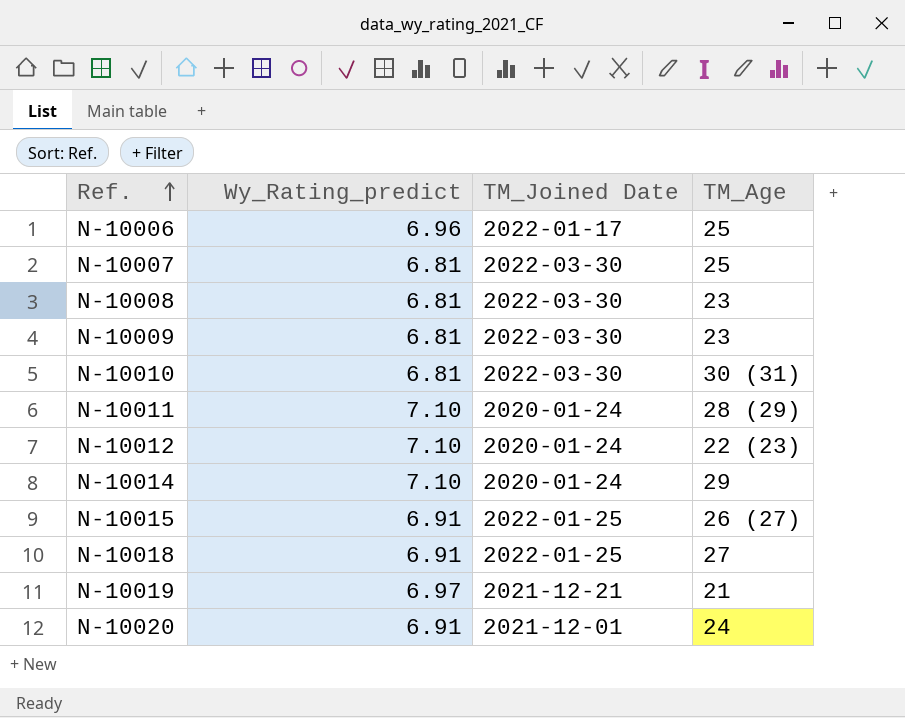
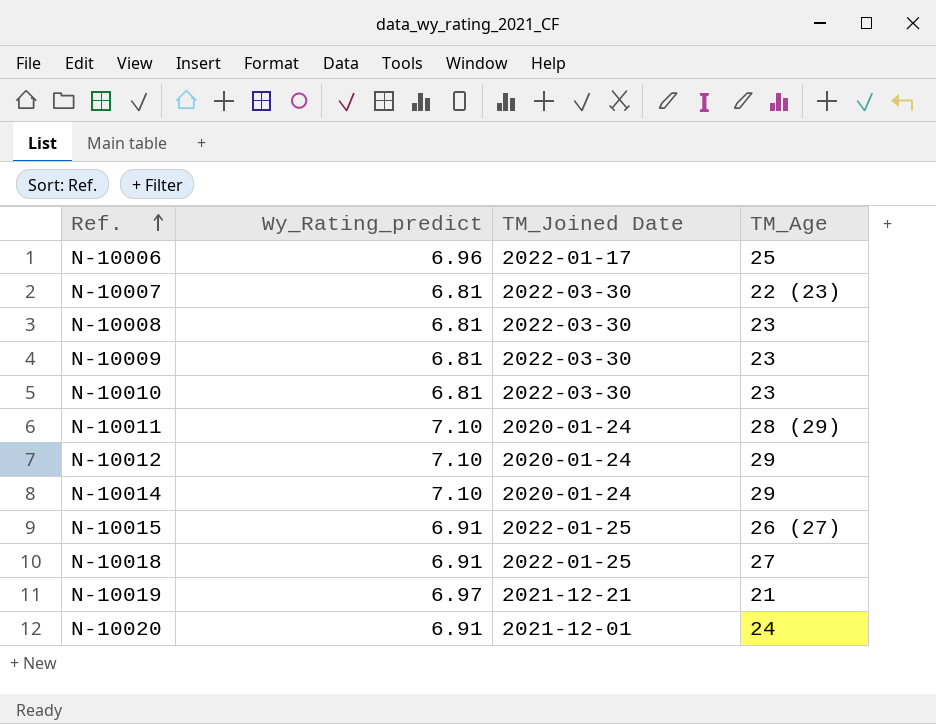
N-10007 | TM_Age: 25 -> 22 (23)
N-10010 | TM_Age: 30 (31) -> 23
N-10012 | TM_Age: 22 (23) -> 29

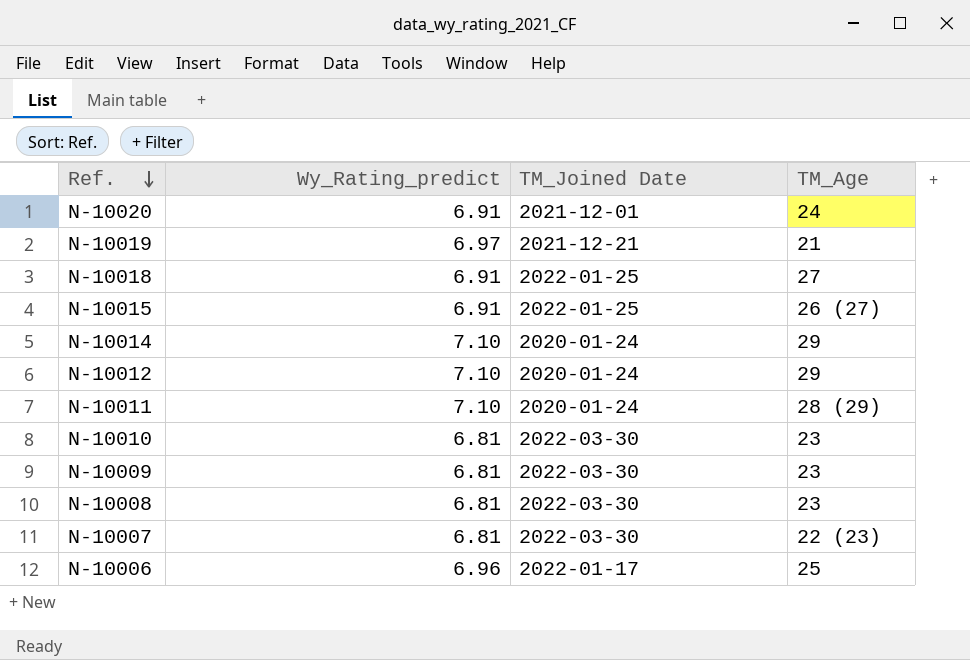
row order: Ref. ascending -> Ref. descending

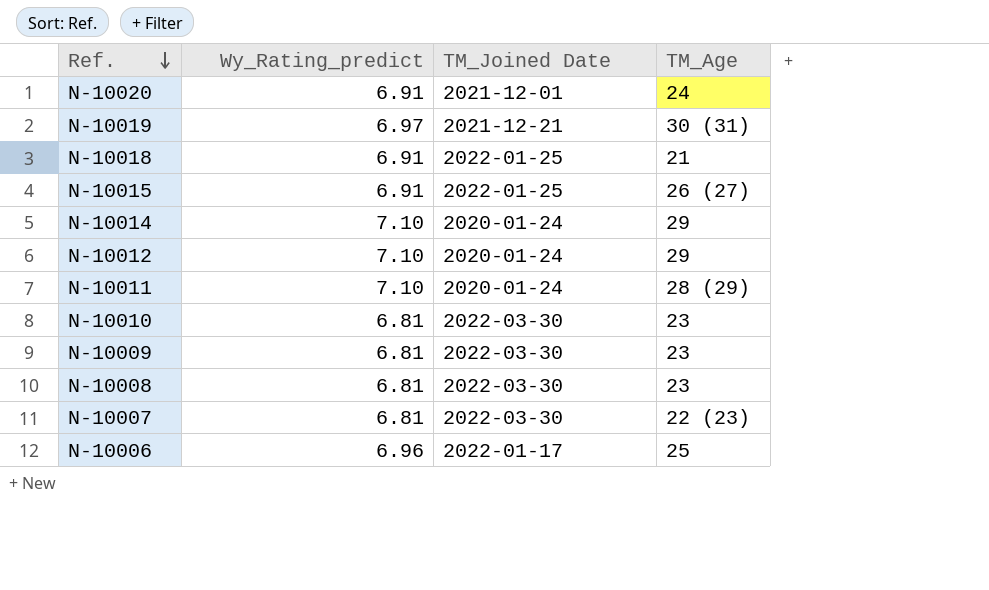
N-10019 | TM_Age: 21 -> 30 (31)
N-10018 | TM_Age: 27 -> 21

